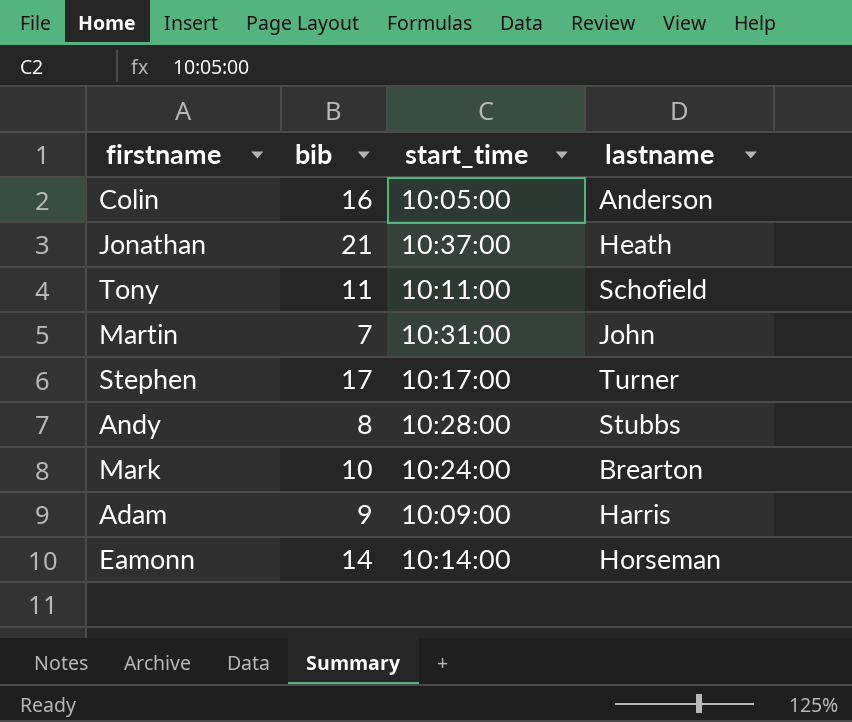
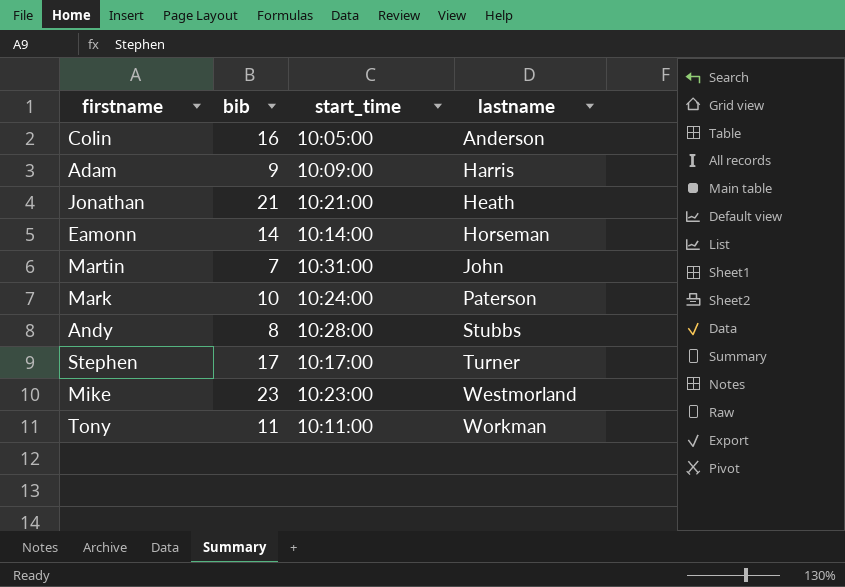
row order: none -> lastname ascending
Jonathan | start_time: 10:37:00 -> 10:21:00
Mark | lastname: Brearton -> Paterson
row Mike: none -> 23 | 10:23:00 | Westmorland
Tony | lastname: Schofield -> Workman

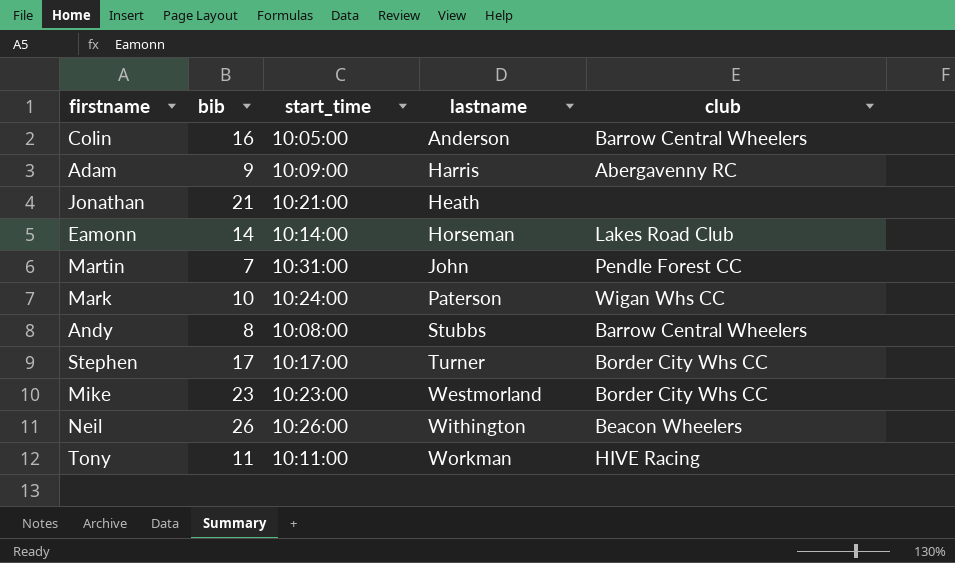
column club | position: none -> 5
Andy | start_time: 10:28:00 -> 10:08:00
row Neil: none -> 26 | 10:26:00 | Withington | Beacon Wheelers

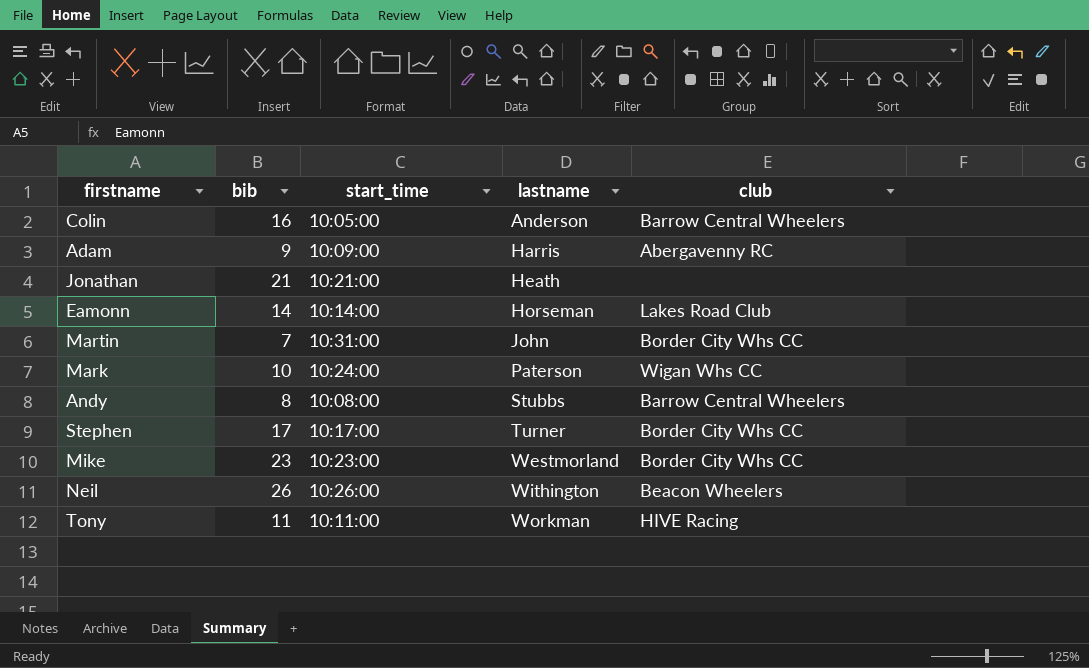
Martin | club: Pendle Forest CC -> Border City Whs CC

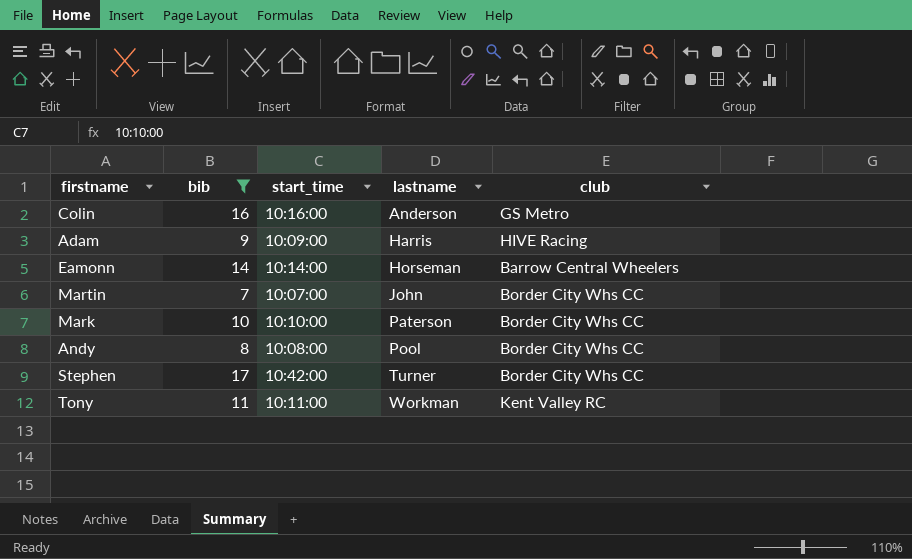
filter: none -> bib <= 17
Colin | start_time: 10:05:00 -> 10:16:00
Colin | club: Barrow Central Wheelers -> GS Metro
Adam | club: Abergavenny RC -> HIVE Racing
Eamonn | club: Lakes Road Club -> Barrow Central Wheelers
Martin | start_time: 10:31:00 -> 10:07:00
Mark | start_time: 10:24:00 -> 10:10:00
Mark | club: Wigan Whs CC -> Border City Whs CC
Andy | lastname: Stubbs -> Pool
Andy | club: Barrow Central Wheelers -> Border City Whs CC
Stephen | start_time: 10:17:00 -> 10:42:00
Tony | club: HIVE Racing -> Kent Valley RC

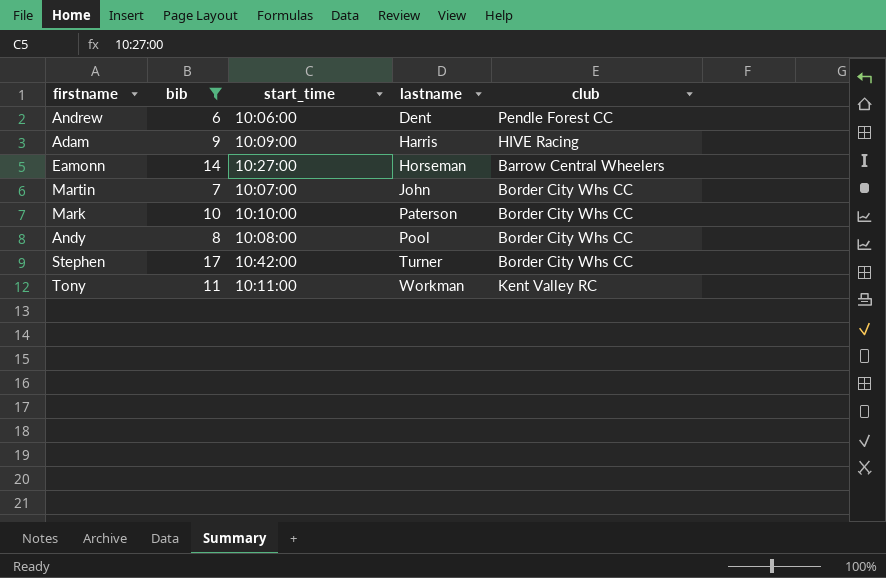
row Colin: 16 | 10:16:00 | Anderson | GS Metro -> none
row Andrew: none -> 6 | 10:06:00 | Dent | Pendle Forest CC
Eamonn | start_time: 10:14:00 -> 10:27:00

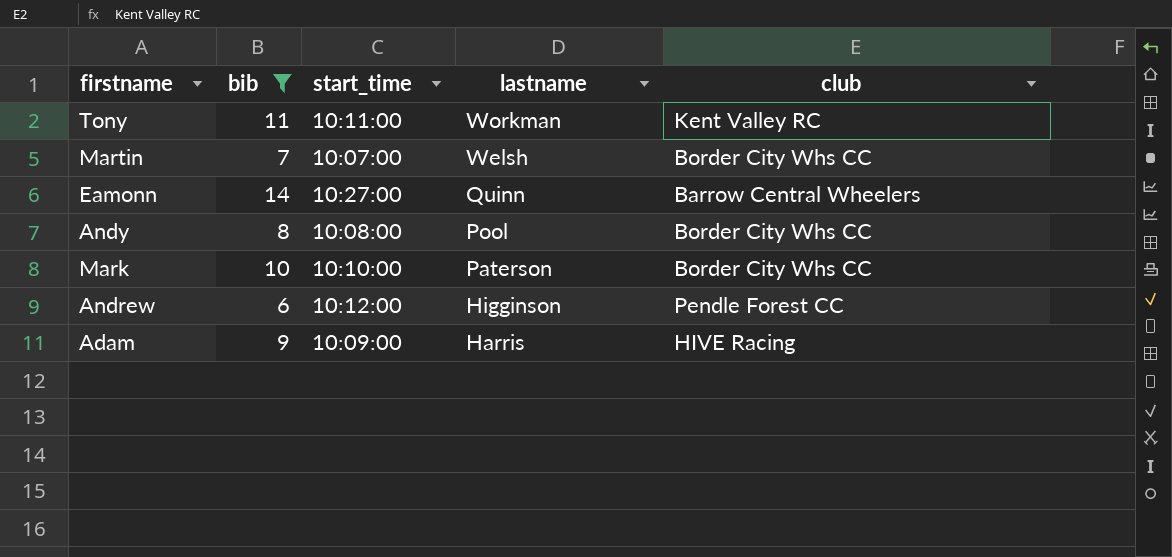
row order: lastname ascending -> lastname descending
row Stephen: 17 | 10:42:00 | Turner | Border City Whs CC -> none
Martin | lastname: John -> Welsh
Eamonn | lastname: Horseman -> Quinn
Andrew | start_time: 10:06:00 -> 10:12:00
Andrew | lastname: Dent -> Higginson

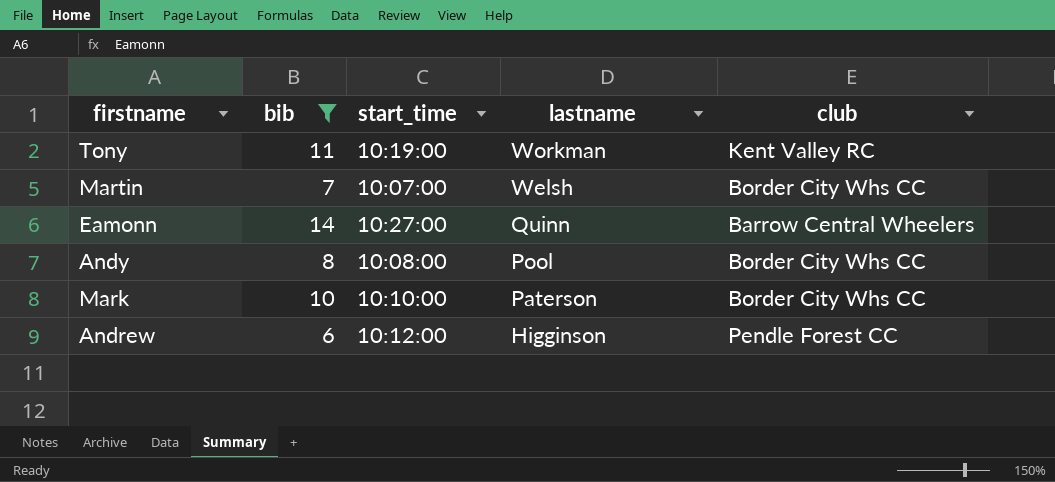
row Adam: 9 | 10:09:00 | Harris | HIVE Racing -> none
Tony | start_time: 10:11:00 -> 10:19:00

